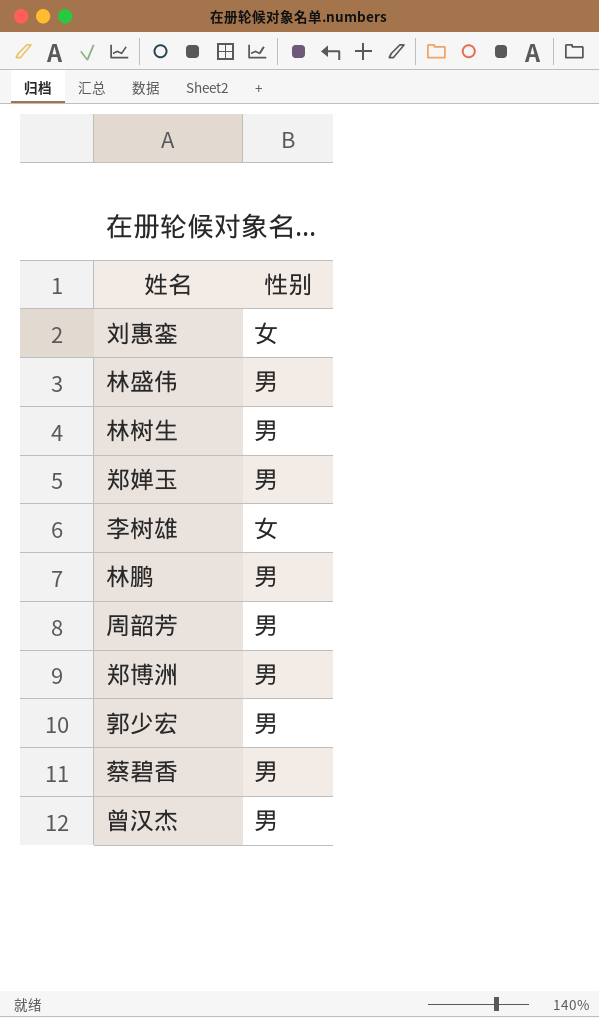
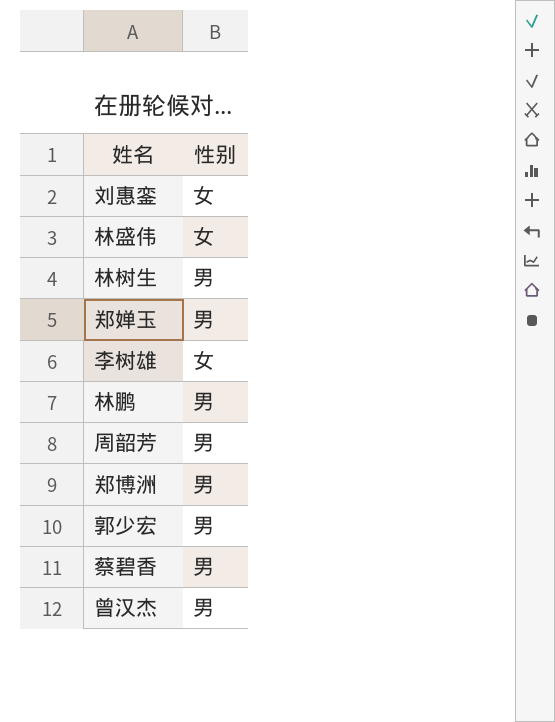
林盛伟 | 性别: 男 -> 女

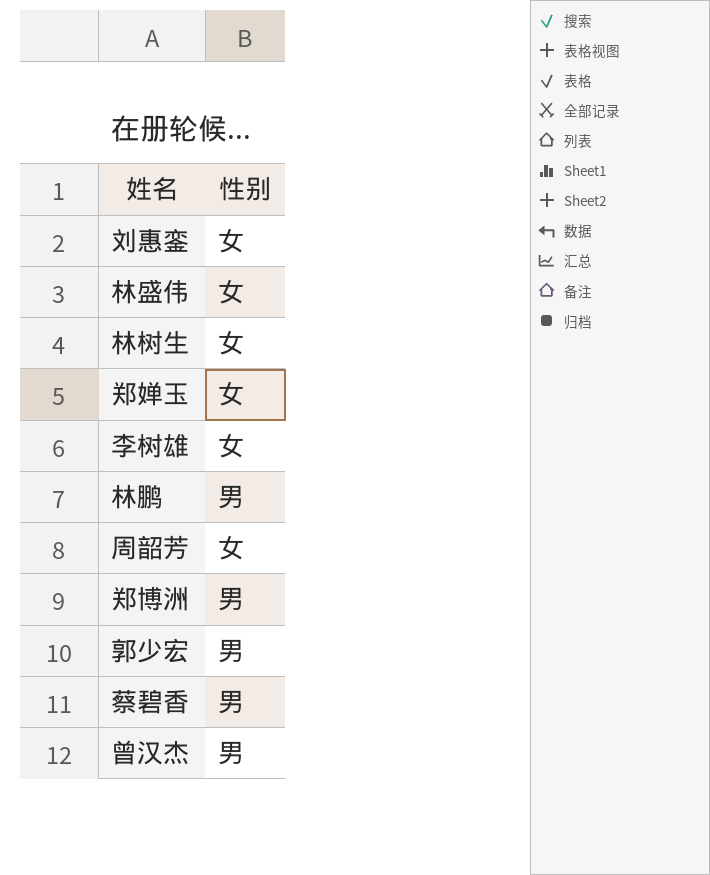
林树生 | 性别: 男 -> 女
郑婵玉 | 性别: 男 -> 女
周韶芳 | 性别: 男 -> 女

